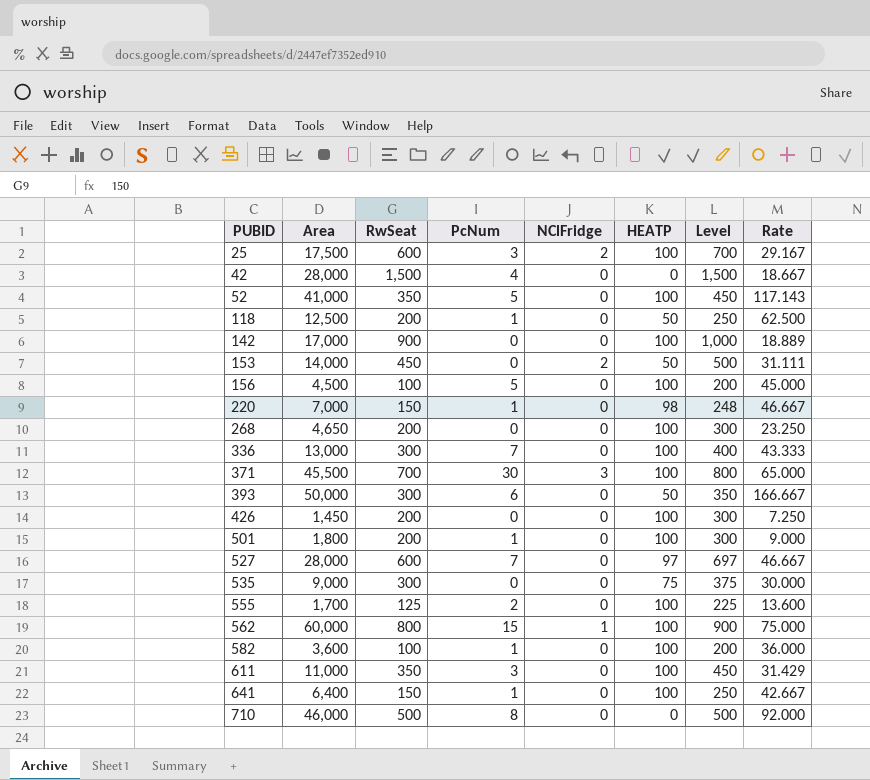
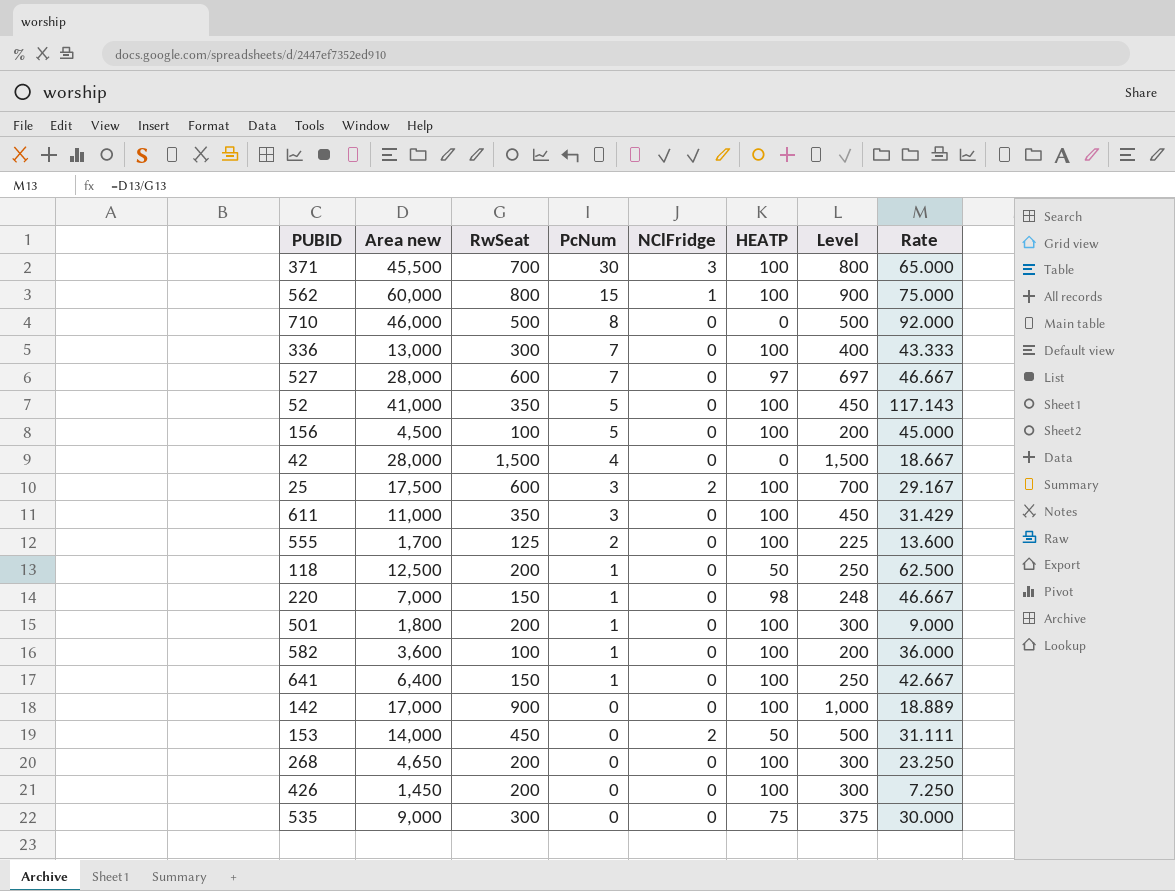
row order: PUBID ascending -> PcNum descending
column name: Area -> Area new
row 393: 50,000 | 300 | 6 | 0 | 50 | 350 | 166.667 -> none

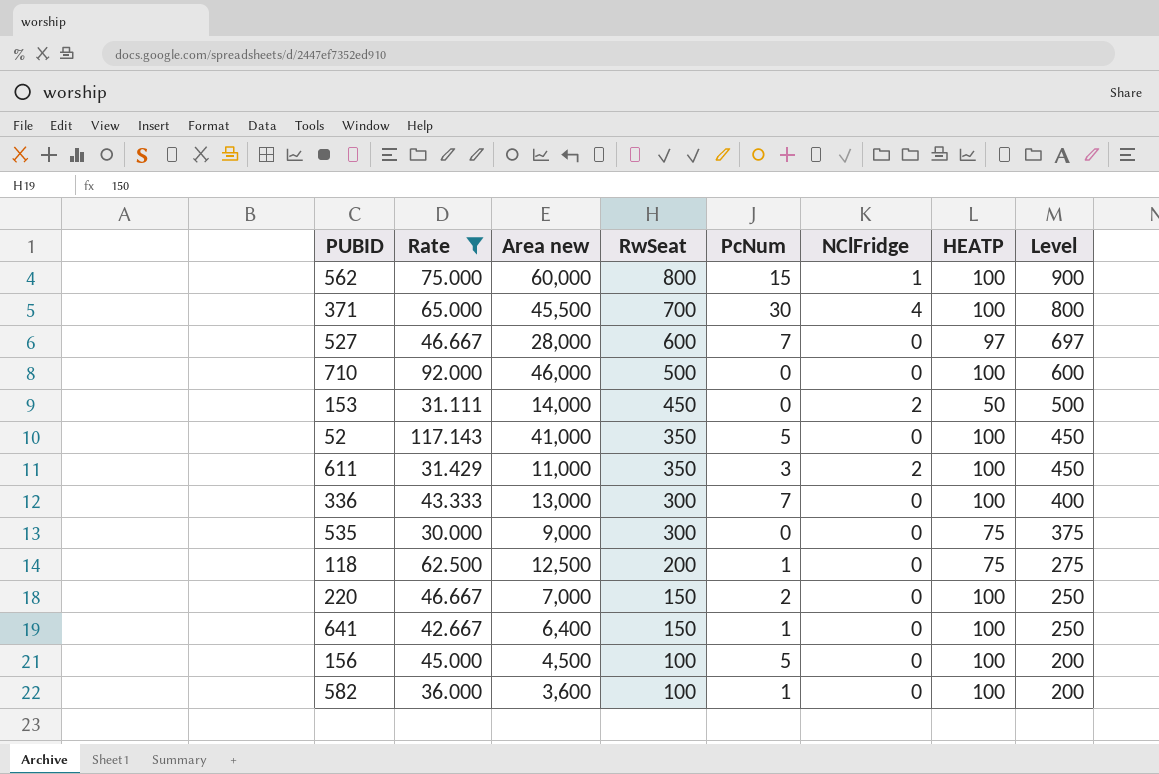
filter: none -> Rate >= 30.000
row order: PcNum descending -> RwSeat descending
column Rate | position: 8 -> 2
371 | NClFridge: 3 -> 4
710 | PcNum: 8 -> 0
710 | HEATP: 0 -> 100
710 | Level: 500 -> 600
611 | NClFridge: 0 -> 2
118 | HEATP: 50 -> 75
118 | Level: 250 -> 275
220 | PcNum: 1 -> 2
220 | HEATP: 98 -> 100
220 | Level: 248 -> 250

